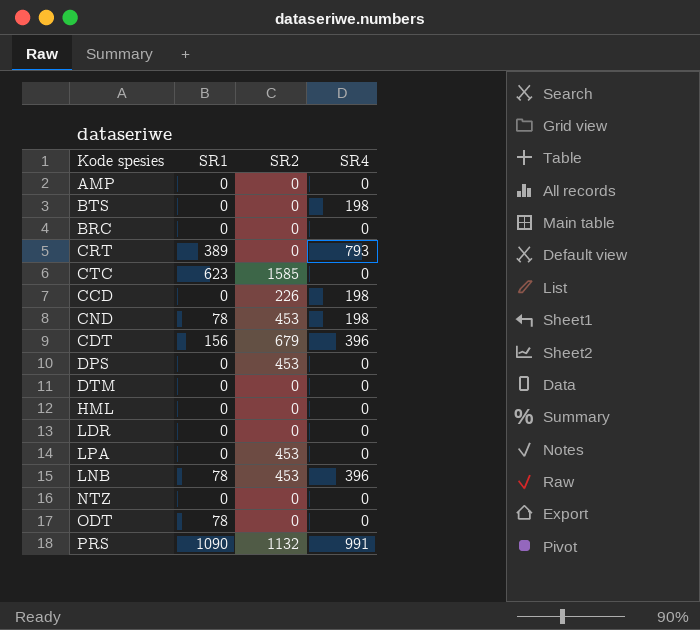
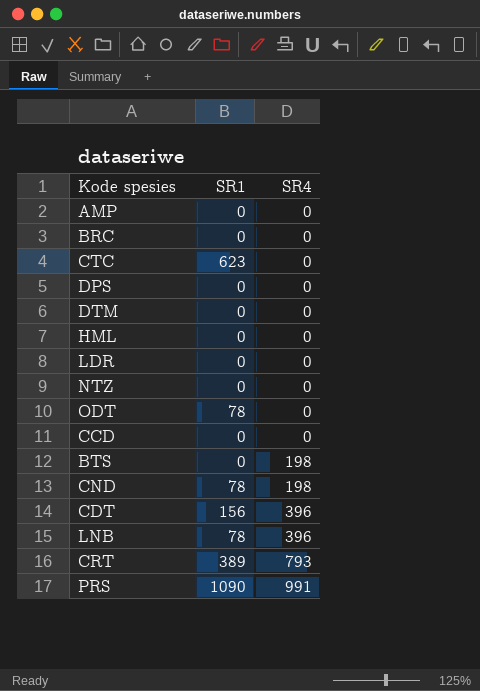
row order: none -> SR4 ascending
column SR2 | position: 3 -> none
row LPA: 0 | 453 | 0 -> none
CCD | SR4: 198 -> 0

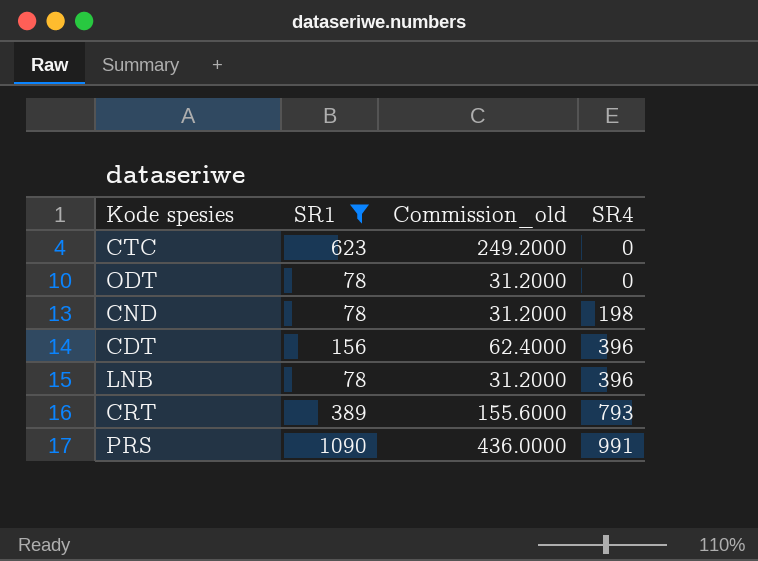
filter: none -> SR1 != 0
column Commission_old | formula: none -> [SR1] * 0.4

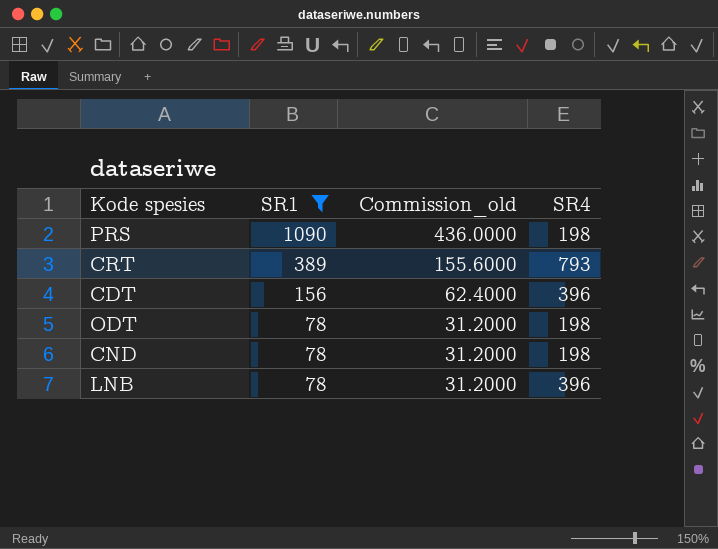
row order: SR4 ascending -> SR1 descending
row CTC: 623 | 249.2000 | 0 -> none
PRS | SR4: 991 -> 198
ODT | SR4: 0 -> 198

